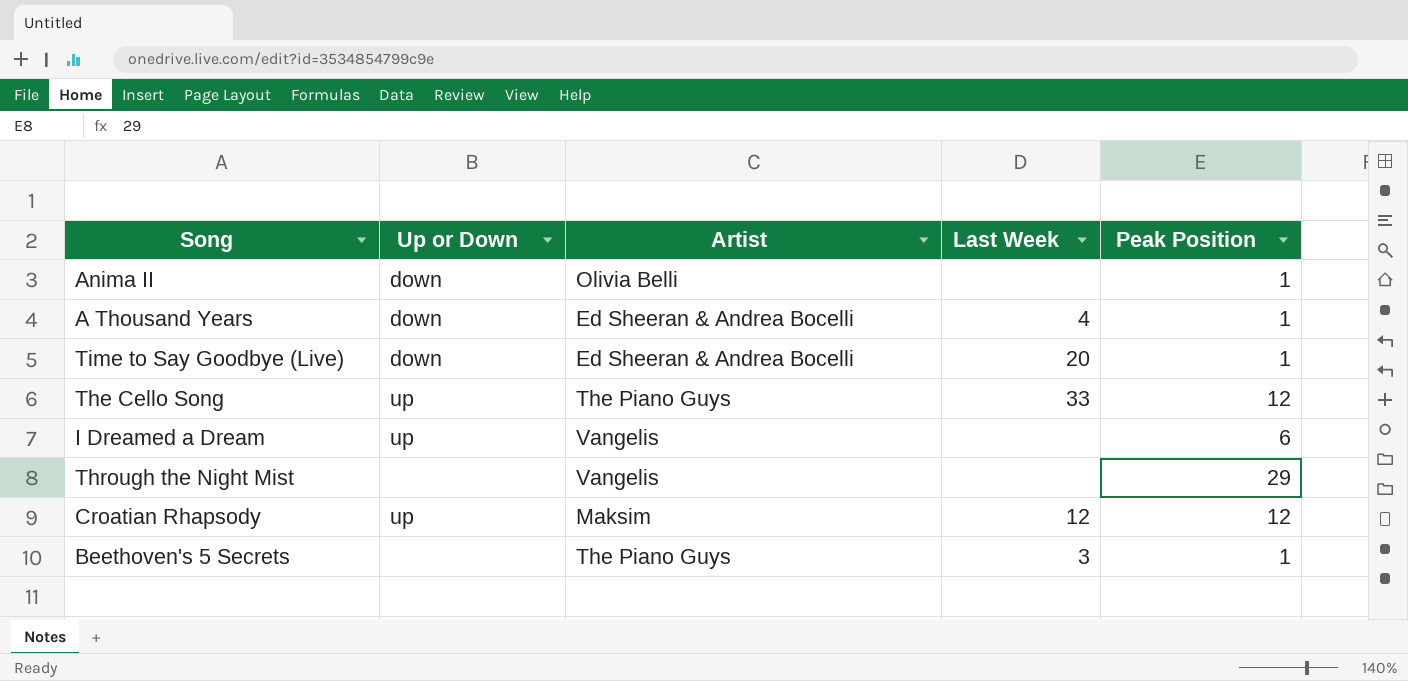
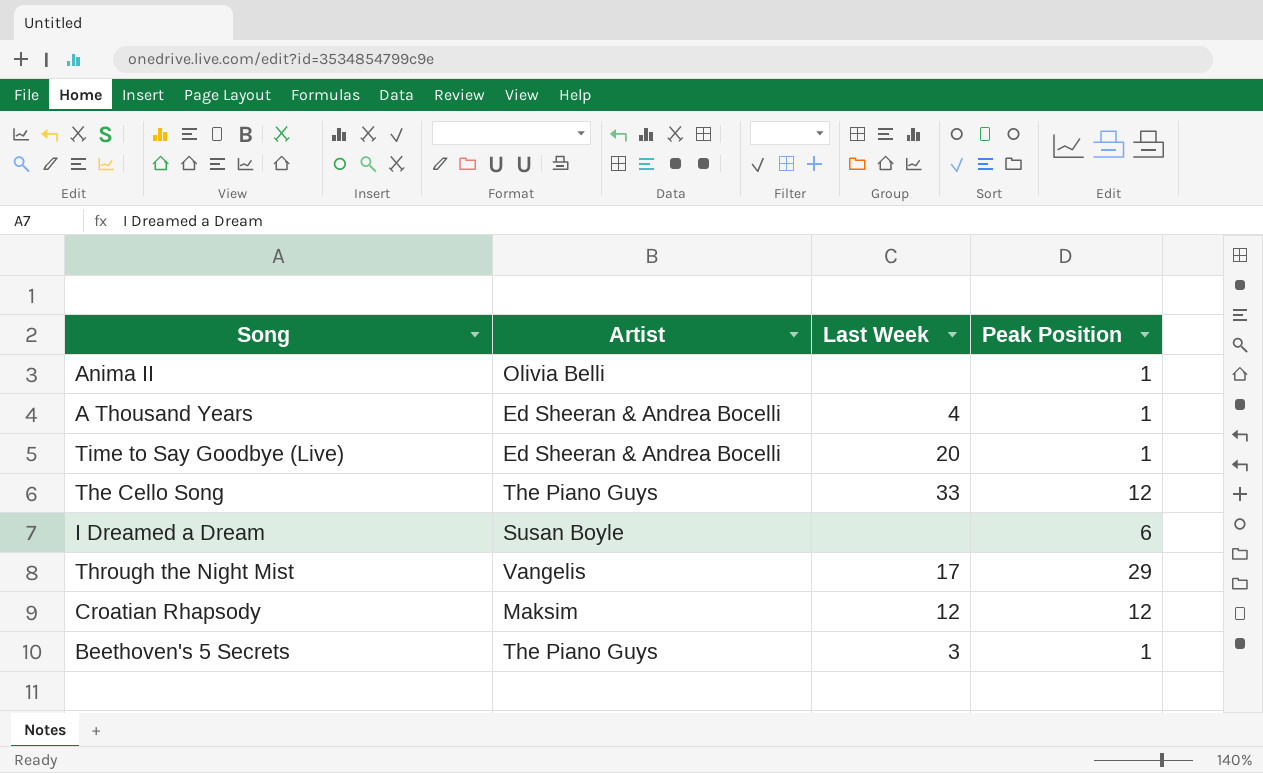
column Up or Down | position: 2 -> none
I Dreamed a Dream | Artist: Vangelis -> Susan Boyle
Through the Night Mist | Last Week: none -> 17

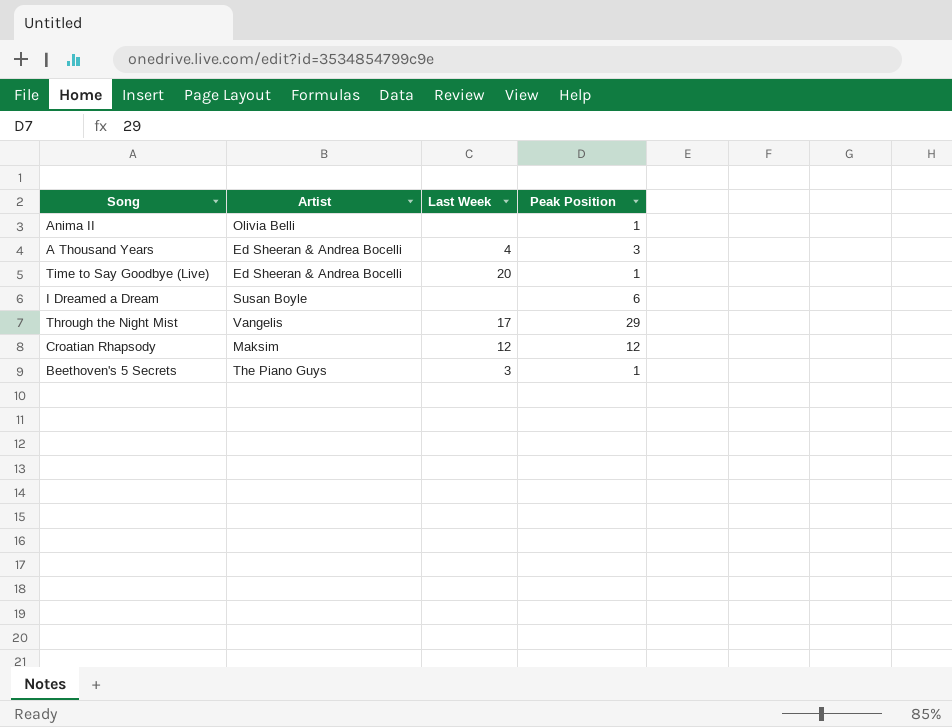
row The Cello Song: The Piano Guys | 33 | 12 -> none
A Thousand Years | Peak Position: 1 -> 3

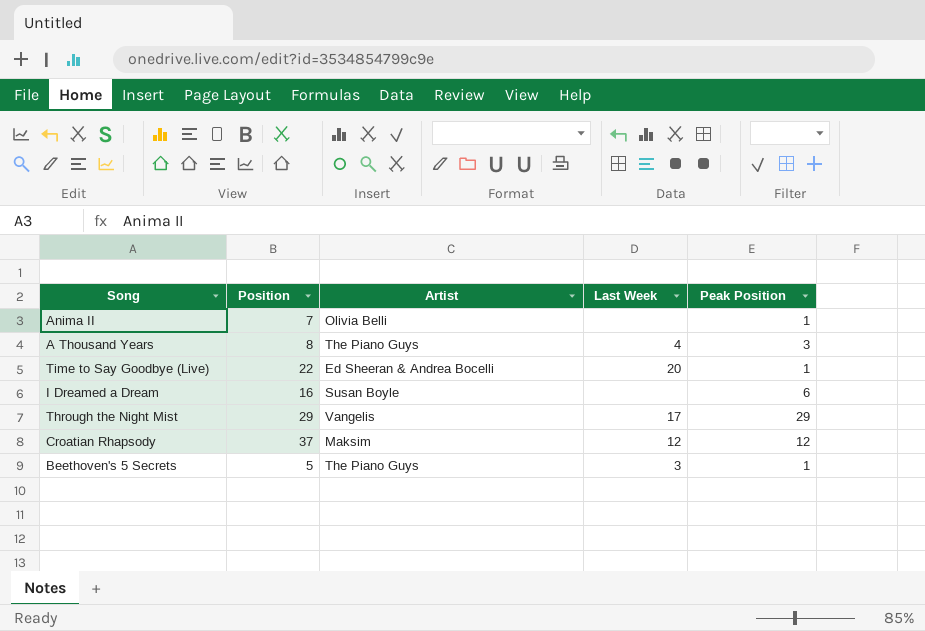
column Position | position: none -> 2
A Thousand Years | Artist: Ed Sheeran & Andrea Bocelli -> The Piano Guys

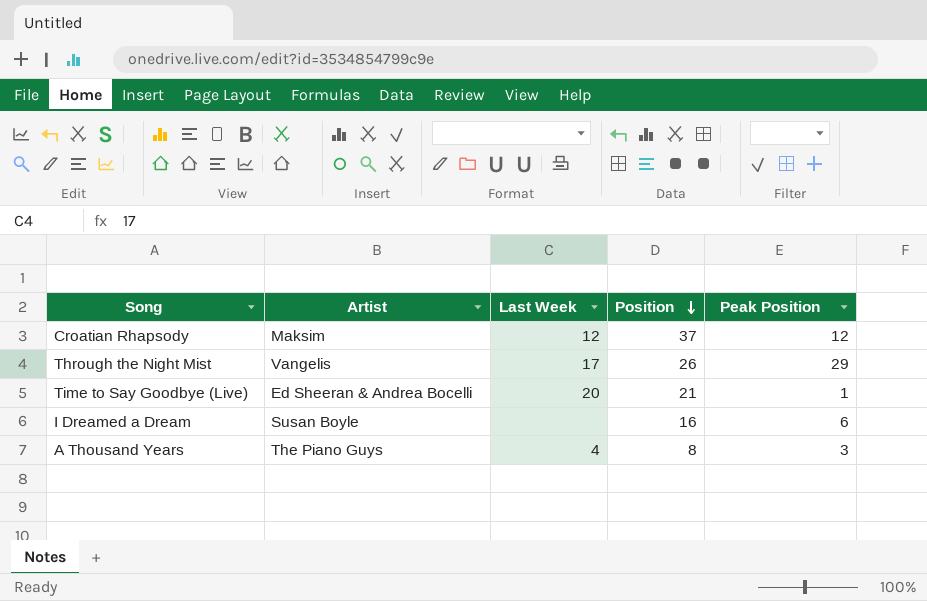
row order: none -> Position descending
column Position | position: 2 -> 4
row Anima II: 7 | Olivia Belli | none | 1 -> none
row Beethoven's 5 Secrets: 5 | The Piano Guys | 3 | 1 -> none
Through the Night Mist | Position: 29 -> 26
Time to Say Goodbye (Live) | Position: 22 -> 21

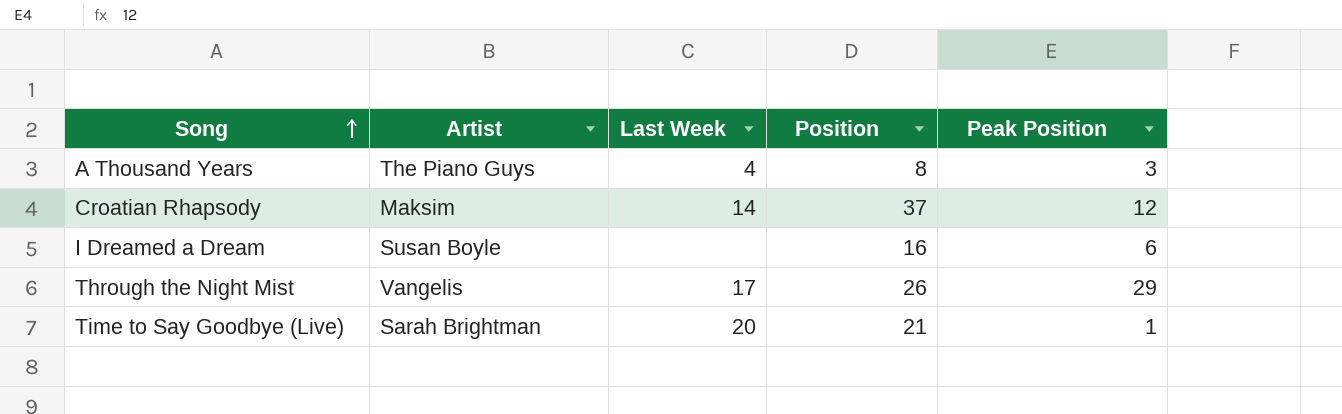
row order: Position descending -> Song ascending
Croatian Rhapsody | Last Week: 12 -> 14
Time to Say Goodbye (Live) | Artist: Ed Sheeran & Andrea Bocelli -> Sarah Brightman

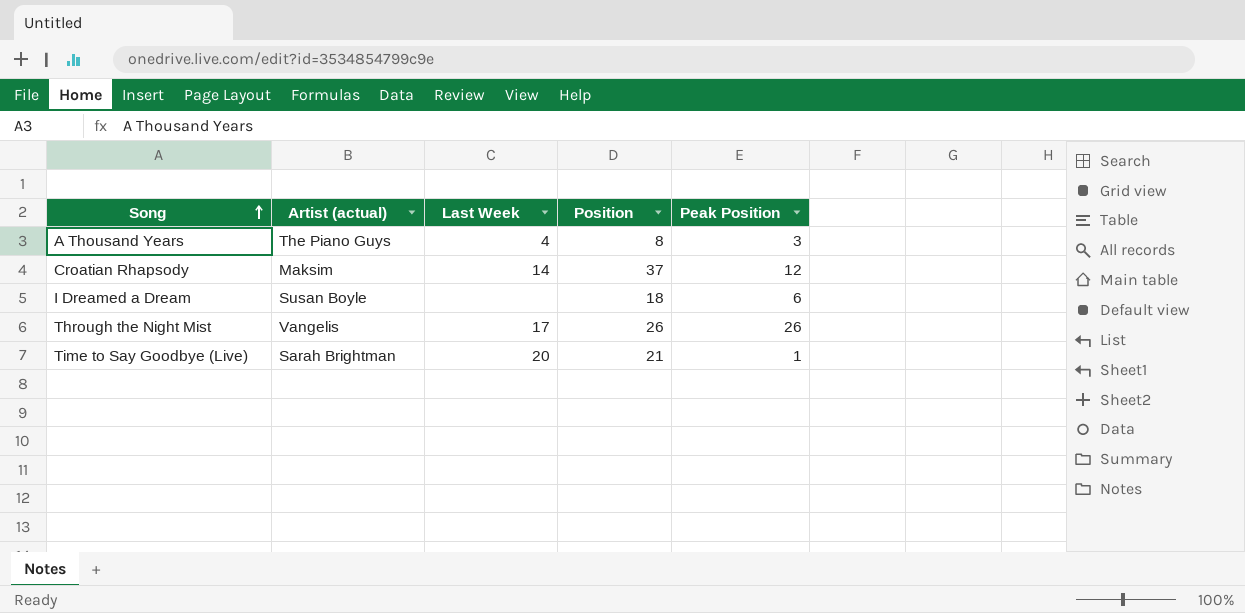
column name: Artist -> Artist (actual)
I Dreamed a Dream | Position: 16 -> 18
Through the Night Mist | Peak Position: 29 -> 26

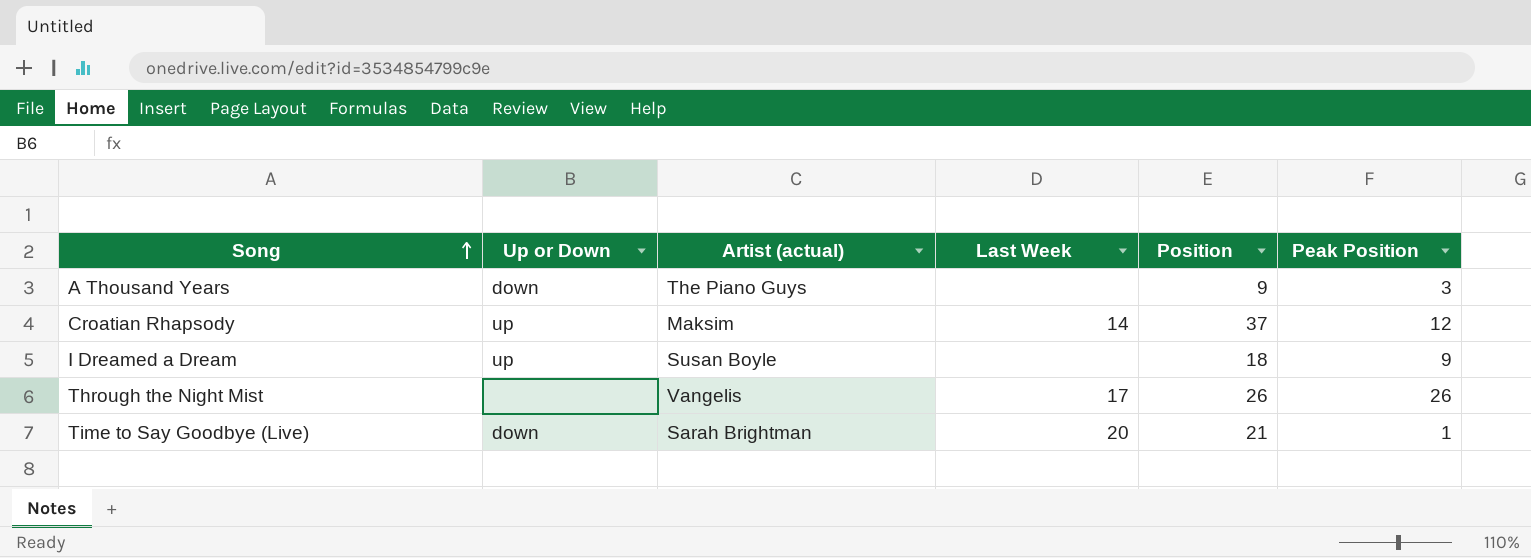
column Up or Down | position: none -> 2
A Thousand Years | Last Week: 4 -> none
A Thousand Years | Position: 8 -> 9
I Dreamed a Dream | Peak Position: 6 -> 9

